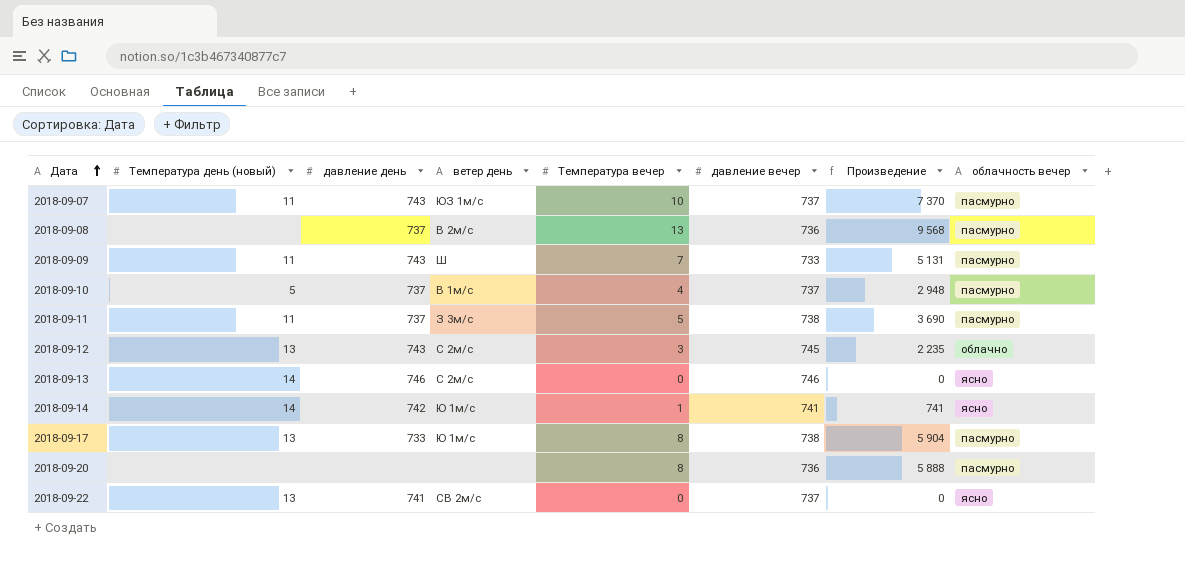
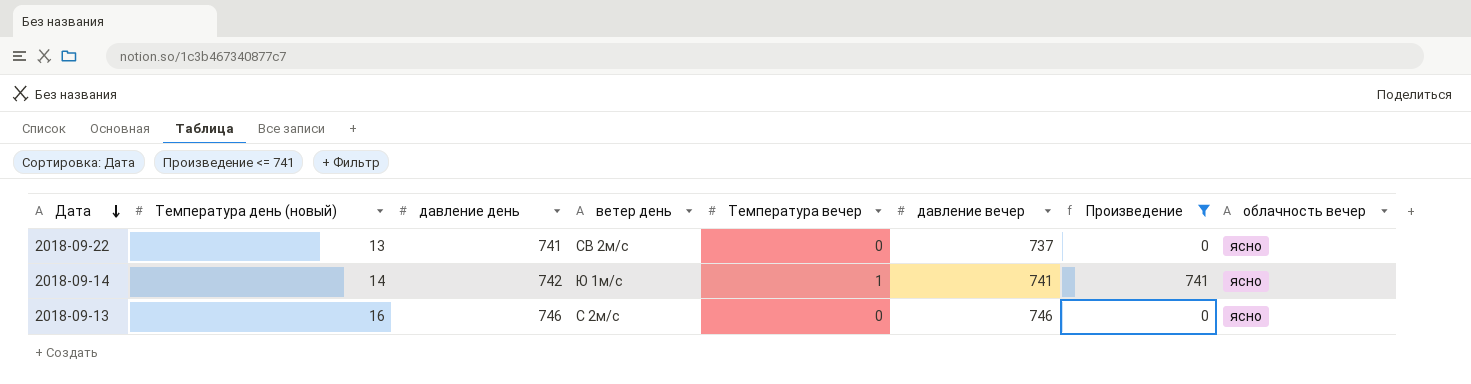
filter: none -> Произведение <= 741
row order: Дата ascending -> Дата descending
2018-09-13 | Температура день (новый): 14 -> 16

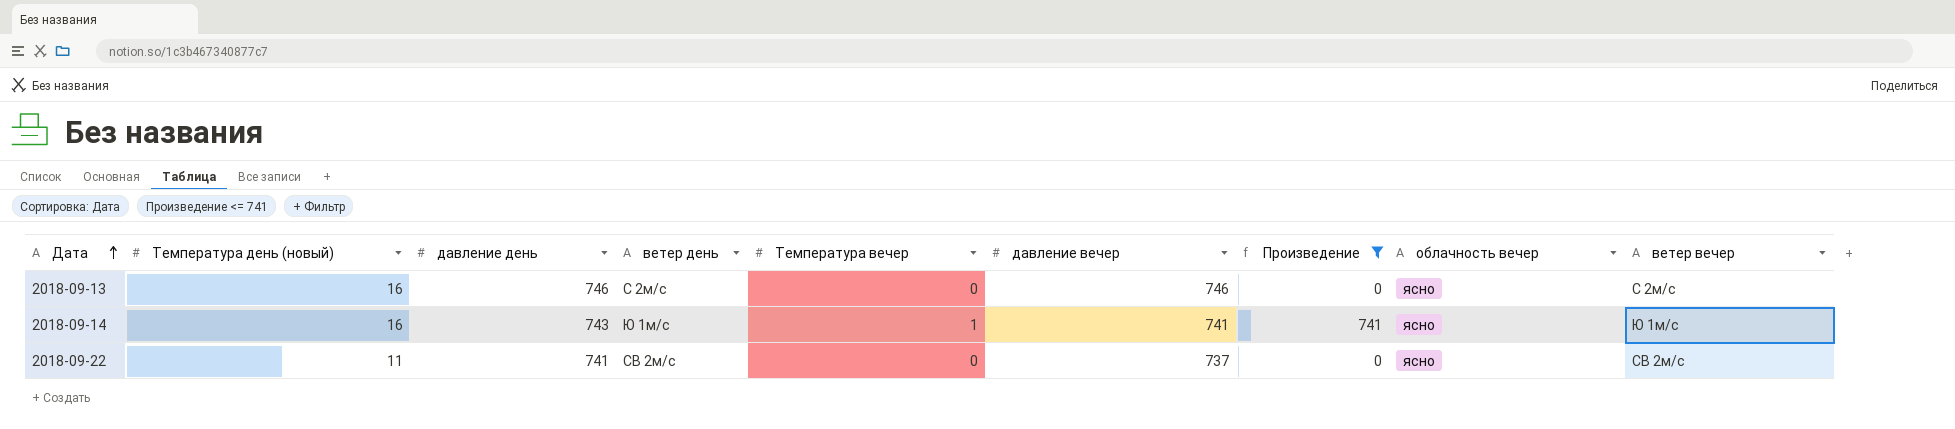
row order: Дата descending -> Дата ascending
column ветер вечер | position: none -> 9
2018-09-14 | Температура день (новый): 14 -> 16
2018-09-14 | давление день: 742 -> 743
2018-09-22 | Температура день (новый): 13 -> 11

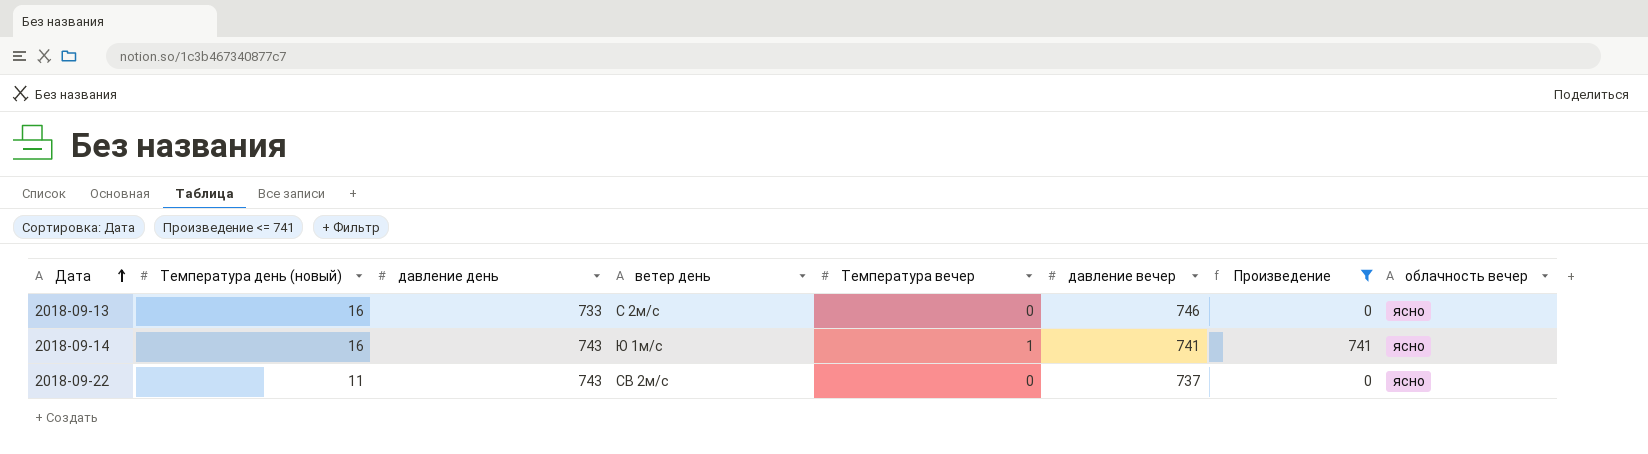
column ветер вечер | position: 9 -> none
2018-09-13 | давление день: 746 -> 733
2018-09-22 | давление день: 741 -> 743

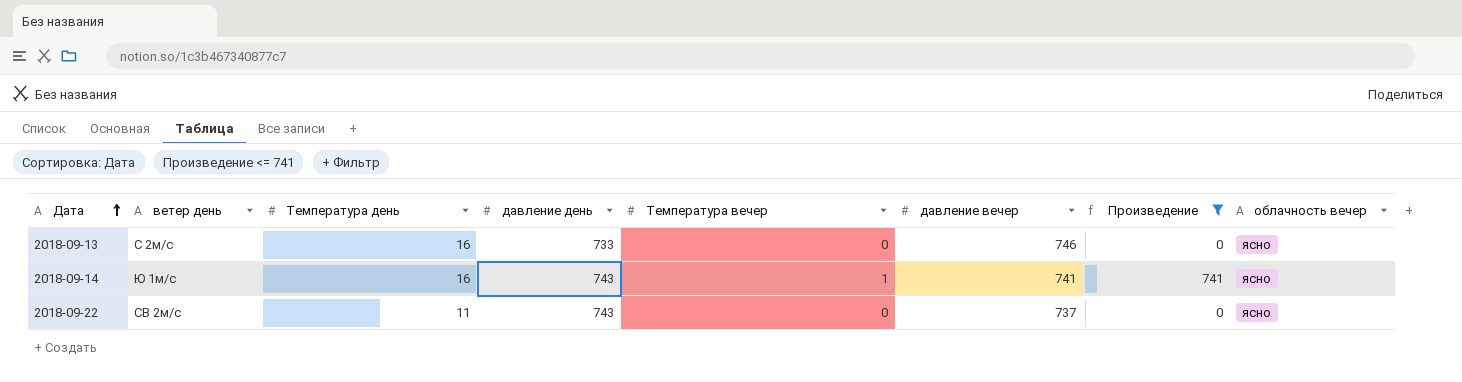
column ветер день | position: 4 -> 2
column name: Температура день (новый) -> Температура день

